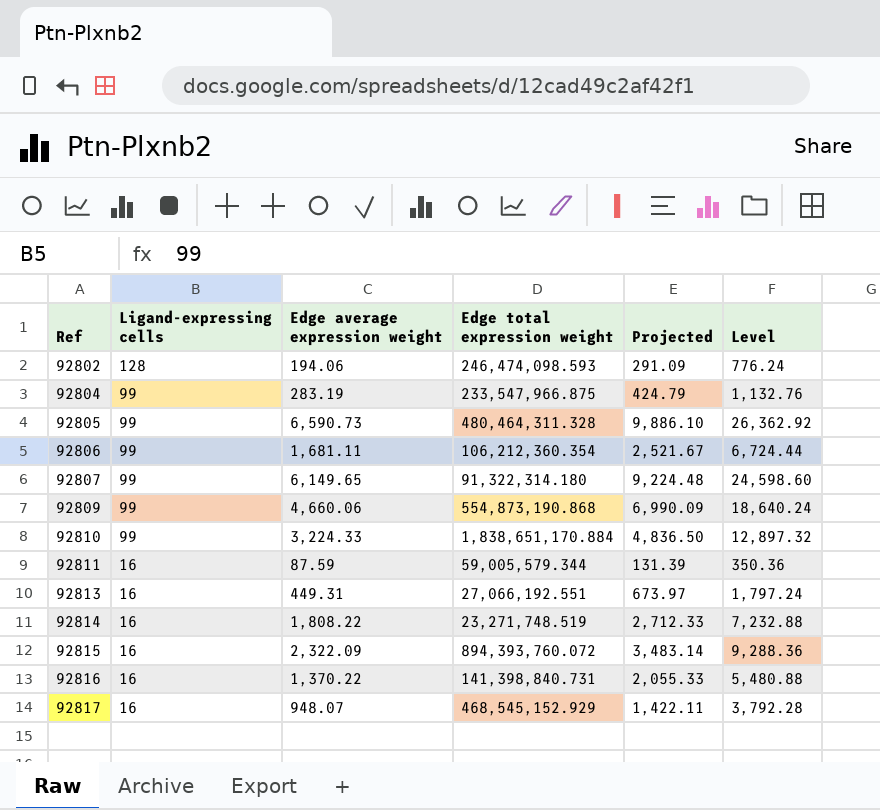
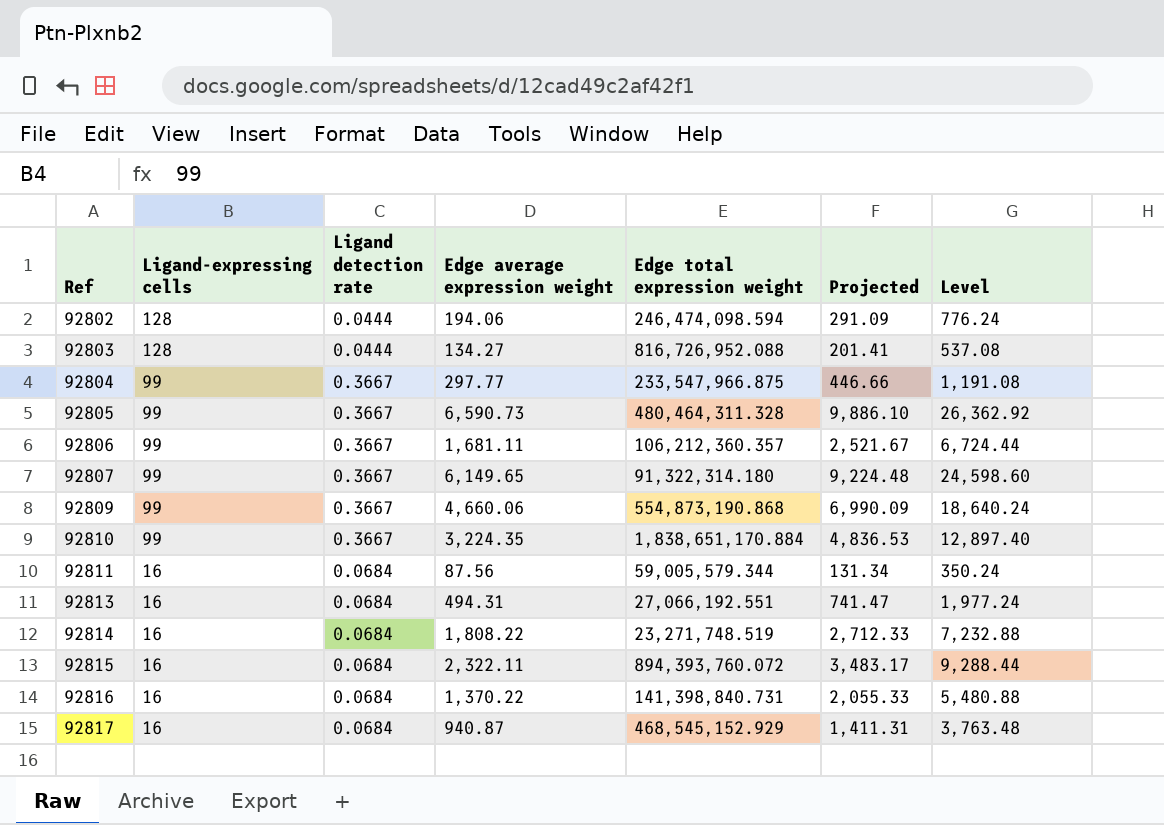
column Ligand detection rate | position: none -> 3
92802 | Edge total expression weight: 246,474,098.593 -> 246,474,098.594
row 92803: none -> 128 | 0.0444 | 134.27 | 816,726,952.088 | 201.41 | 537.08
92804 | Edge average expression weight: 283.19 -> 297.77
92804 | Projected: 424.79 -> 446.66
92804 | Level: 1,132.76 -> 1,191.08
92806 | Edge total expression weight: 106,212,360.354 -> 106,212,360.357
92810 | Edge average expression weight: 3,224.33 -> 3,224.35
92810 | Projected: 4,836.50 -> 4,836.53
92810 | Level: 12,897.32 -> 12,897.40
92811 | Edge average expression weight: 87.59 -> 87.56
92811 | Projected: 131.39 -> 131.34
92811 | Level: 350.36 -> 350.24
92813 | Edge average expression weight: 449.31 -> 494.31
92813 | Projected: 673.97 -> 741.47
92813 | Level: 1,797.24 -> 1,977.24
92815 | Edge average expression weight: 2,322.09 -> 2,322.11
92815 | Projected: 3,483.14 -> 3,483.17
92815 | Level: 9,288.36 -> 9,288.44
92817 | Edge average expression weight: 948.07 -> 940.87
92817 | Projected: 1,422.11 -> 1,411.31
92817 | Level: 3,792.28 -> 3,763.48

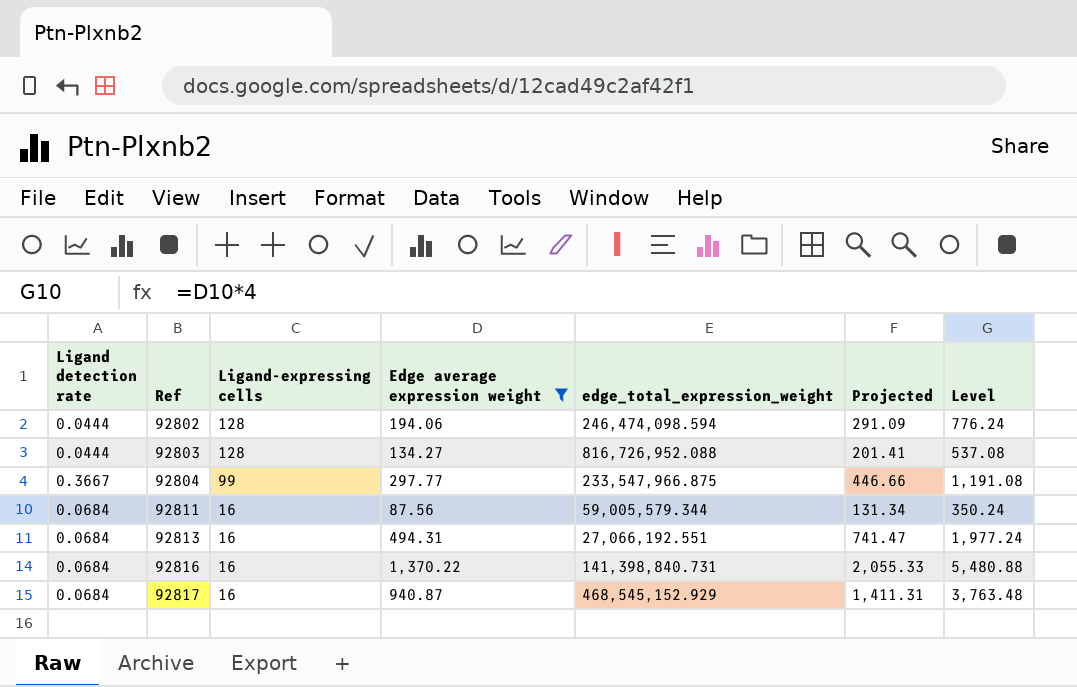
filter: none -> Edge average expression weight <= 1,370.22
column Ligand detection rate | position: 3 -> 1
column name: Edge total expression weight -> edge_total_expression_weight

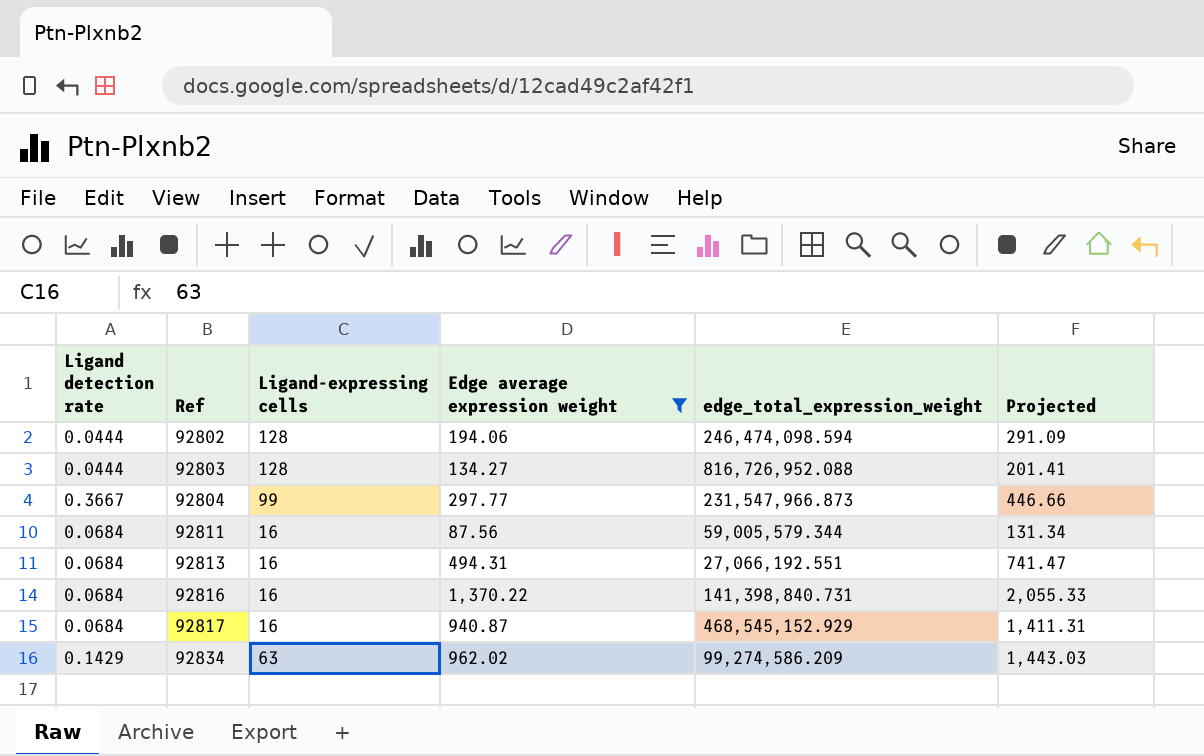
column Level | formula: [Edge average expression weight] * 4 -> none
92804 | edge_total_expression_weight: 233,547,966.875 -> 231,547,966.873
row 92834: none -> 0.1429 | 63 | 962.02 | 99,274,586.209 | 1,443.03

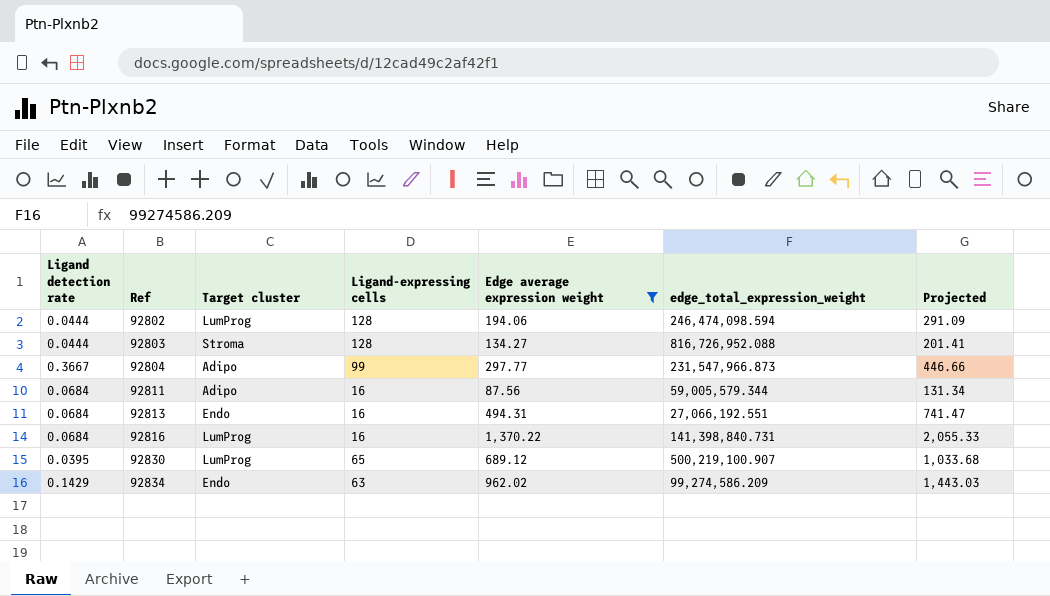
column Target cluster | position: none -> 3
row 92817: 0.0684 | 16 | 940.87 | 468,545,152.929 | 1,411.31 -> none
row 92830: none -> 0.0395 | LumProg | 65 | 689.12 | 500,219,100.907 | 1,033.68

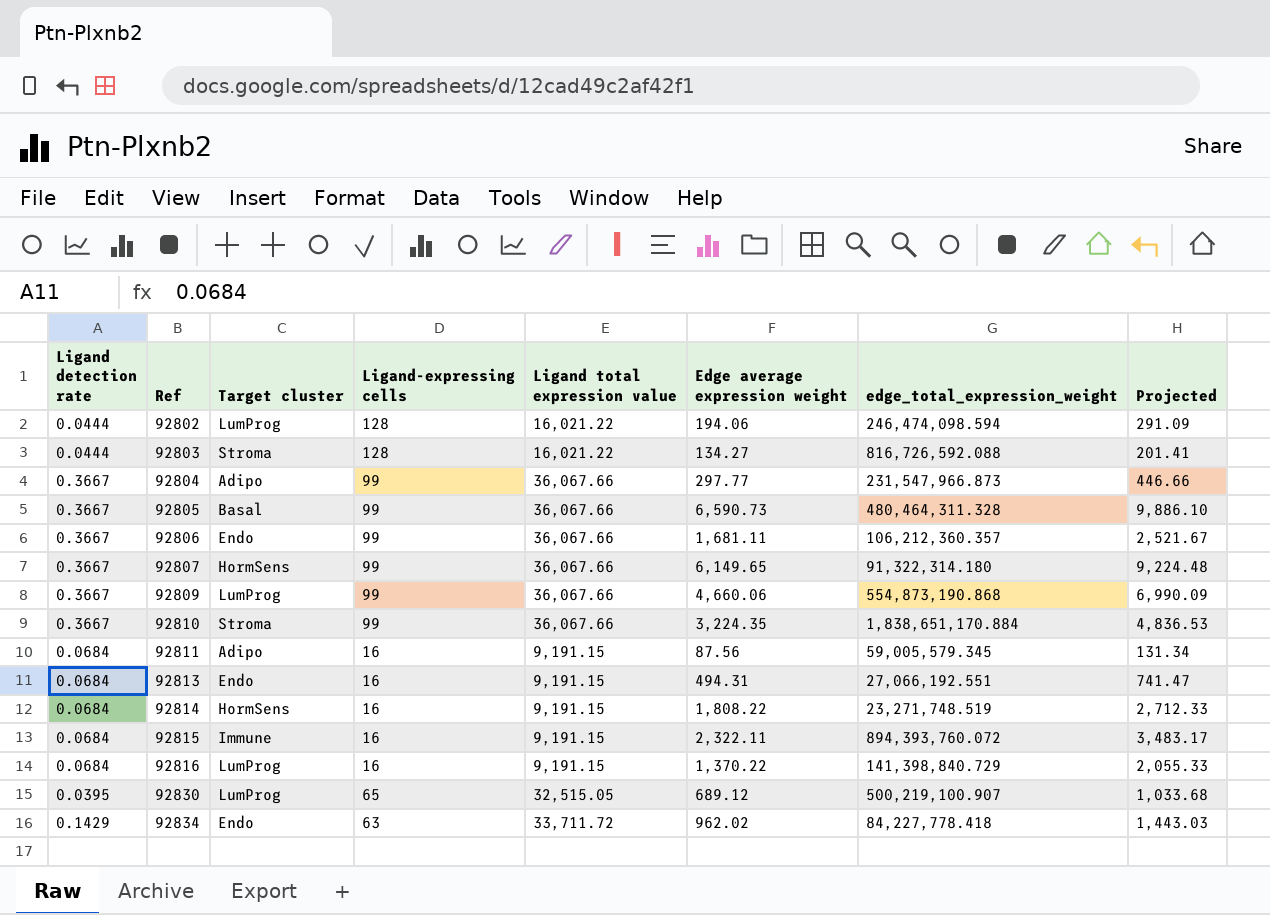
filter: Edge average expression weight <= 1,370.22 -> none
column Ligand total expression value | position: none -> 5
92803 | edge_total_expression_weight: 816,726,952.088 -> 816,726,592.088
92811 | edge_total_expression_weight: 59,005,579.344 -> 59,005,579.345
92816 | edge_total_expression_weight: 141,398,840.731 -> 141,398,840.729
92834 | edge_total_expression_weight: 99,274,586.209 -> 84,227,778.418

